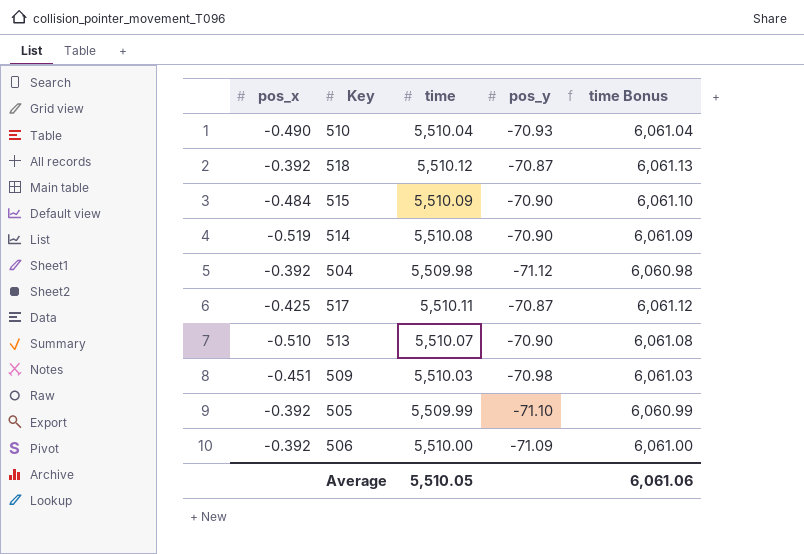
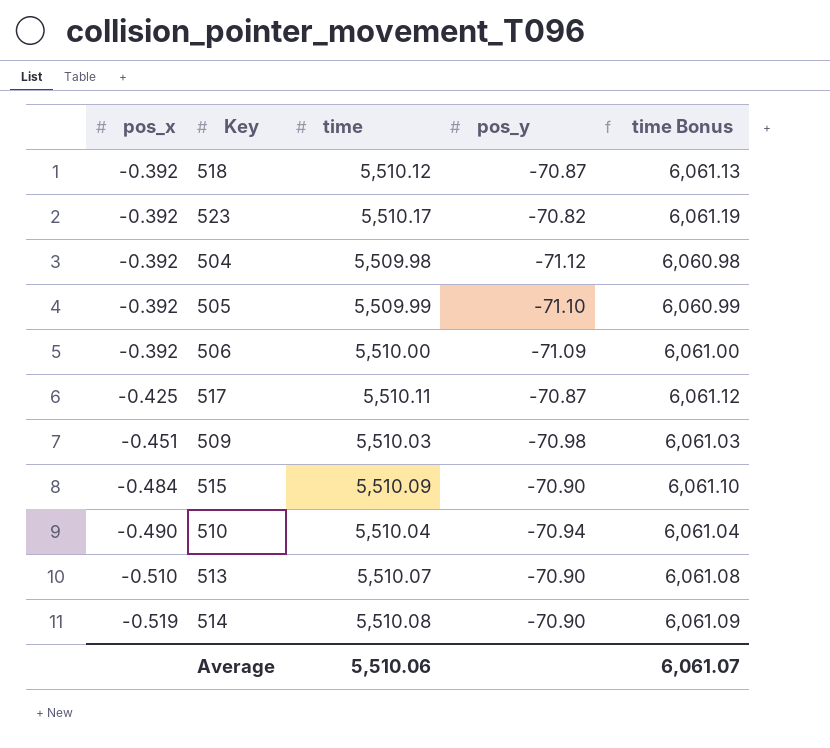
row order: none -> pos_x descending
row 523: none -> -0.392 | 5,510.17 | -70.82 | 6,061.19
510 | pos_y: -70.93 -> -70.94
Average | time: 5,510.05 -> 5,510.06
Average | time Bonus: 6,061.06 -> 6,061.07

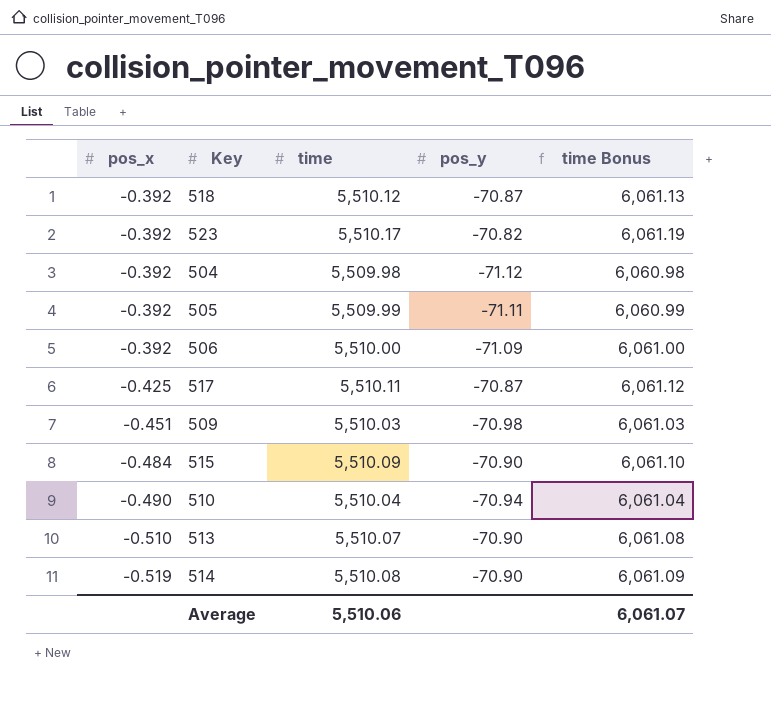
505 | pos_y: -71.10 -> -71.11

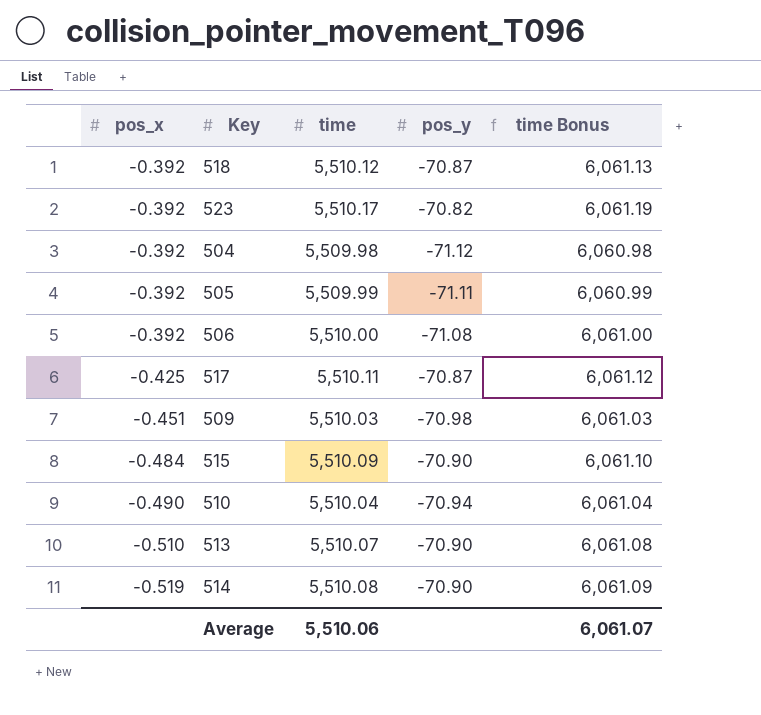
506 | pos_y: -71.09 -> -71.08

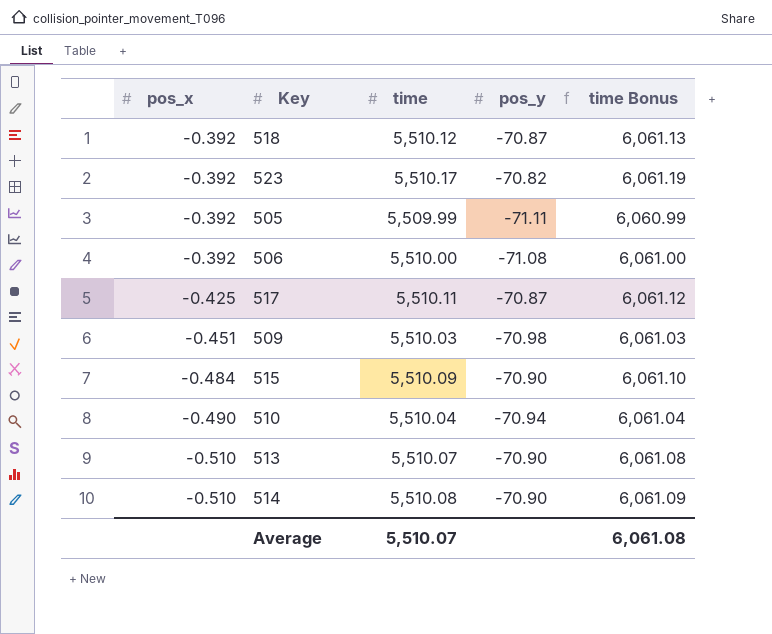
row 504: -0.392 | 5,509.98 | -71.12 | 6,060.98 -> none
514 | pos_x: -0.519 -> -0.510
Average | time: 5,510.06 -> 5,510.07
Average | time Bonus: 6,061.07 -> 6,061.08

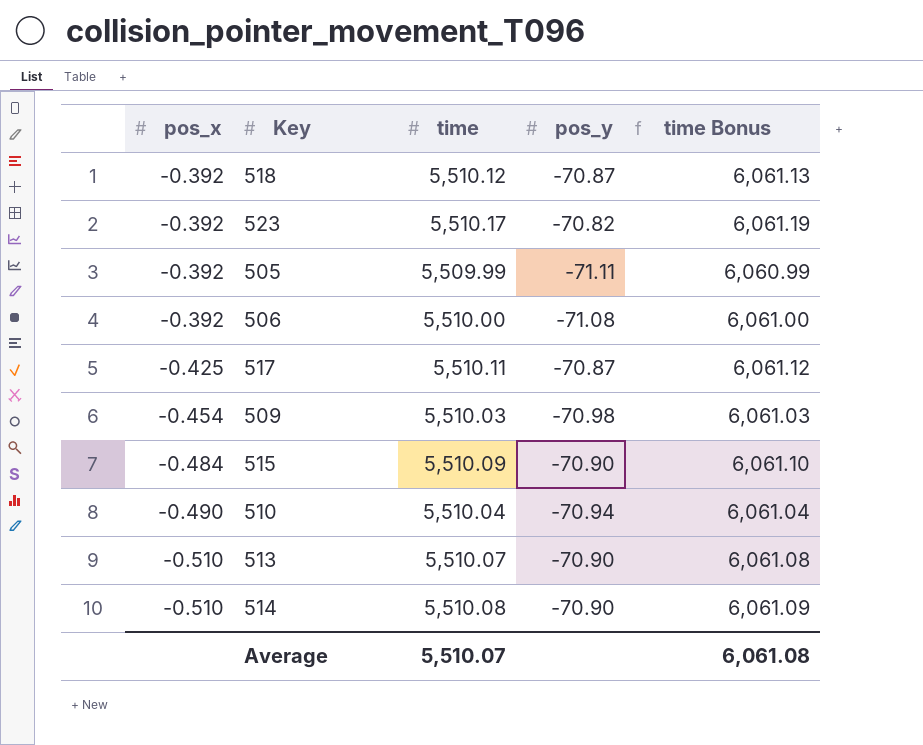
509 | pos_x: -0.451 -> -0.454

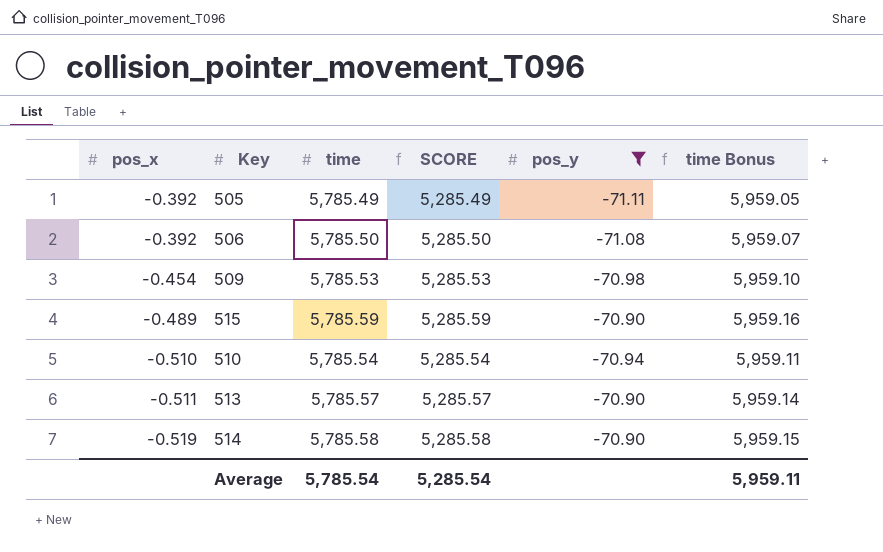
filter: none -> pos_y <= -70.90
column SCORE | formula: none -> [time] - 500
column time Bonus | formula: [time] * 1.1 -> [time] * 1.03
505 | time: 5,509.99 -> 5,785.49
506 | time: 5,510.00 -> 5,785.50
509 | time: 5,510.03 -> 5,785.53
515 | pos_x: -0.484 -> -0.489
515 | time: 5,510.09 -> 5,785.59
510 | pos_x: -0.490 -> -0.510
510 | time: 5,510.04 -> 5,785.54
513 | pos_x: -0.510 -> -0.511
513 | time: 5,510.07 -> 5,785.57
514 | pos_x: -0.510 -> -0.519
514 | time: 5,510.08 -> 5,785.58
Average | time: 5,510.07 -> 5,785.54
Average | time Bonus: 6,061.08 -> 5,959.11

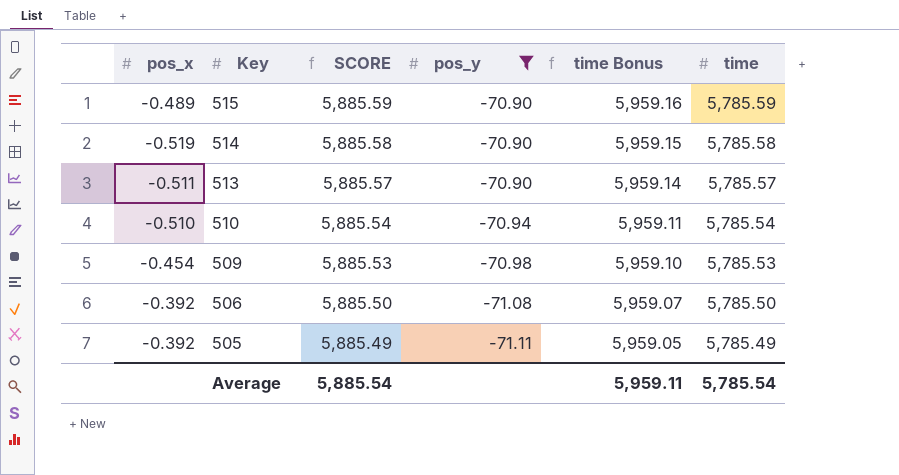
row order: pos_x descending -> Key descending
column SCORE | formula: [time] - 500 -> [time] + 100
column time | position: 3 -> 6
Average | SCORE: 5,285.54 -> 5,885.54

